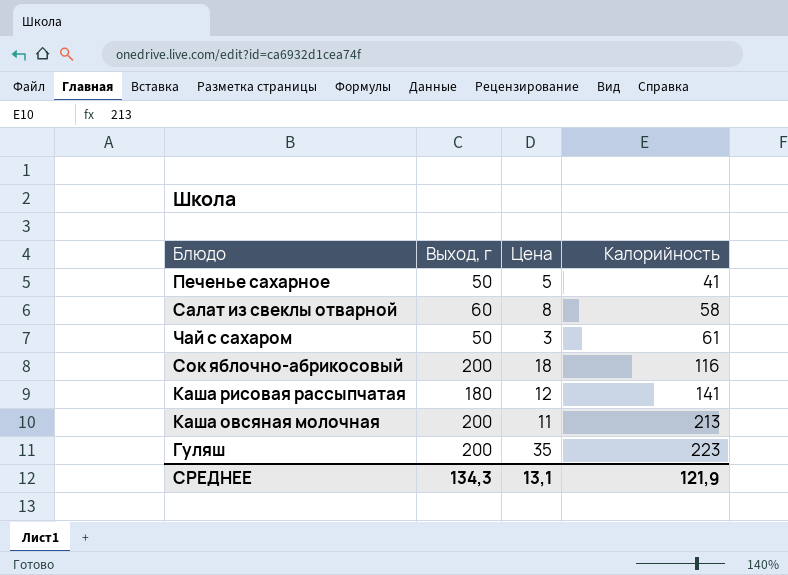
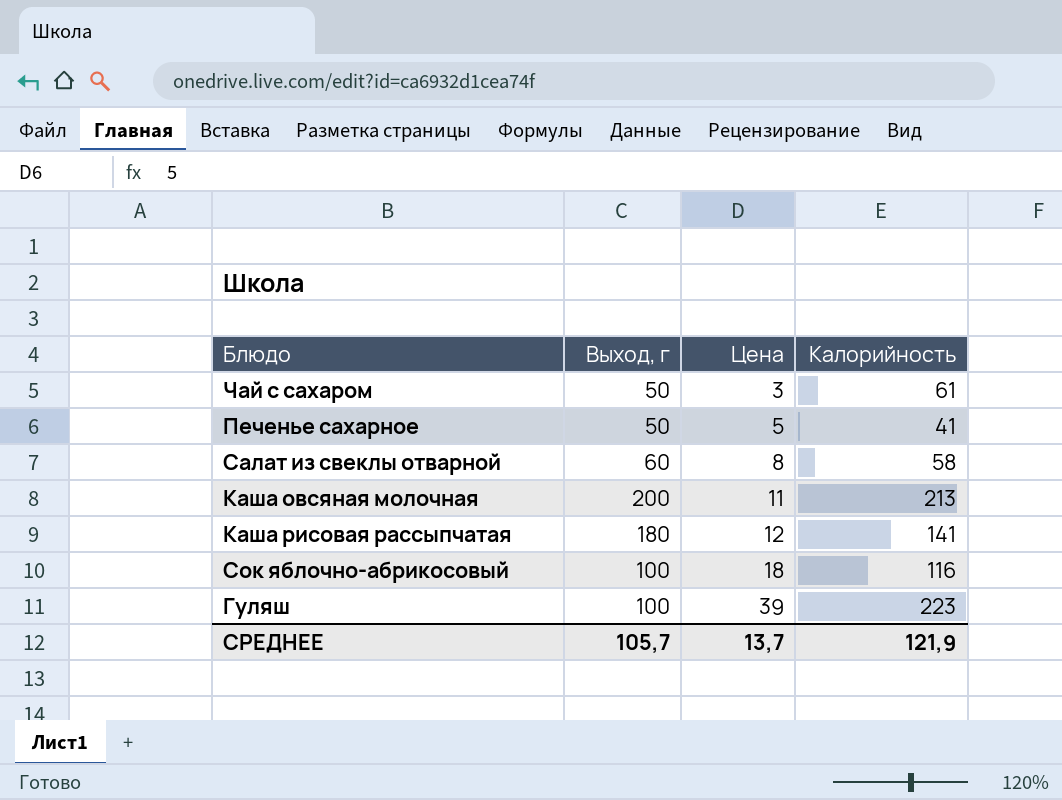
row order: Калорийность ascending -> Цена ascending
Сок яблочно-абрикосовый | Выход, г: 200 -> 100
Гуляш | Выход, г: 200 -> 100
Гуляш | Цена: 35 -> 39
СРЕДНЕЕ | Выход, г: 134,3 -> 105,7
СРЕДНЕЕ | Цена: 13,1 -> 13,7

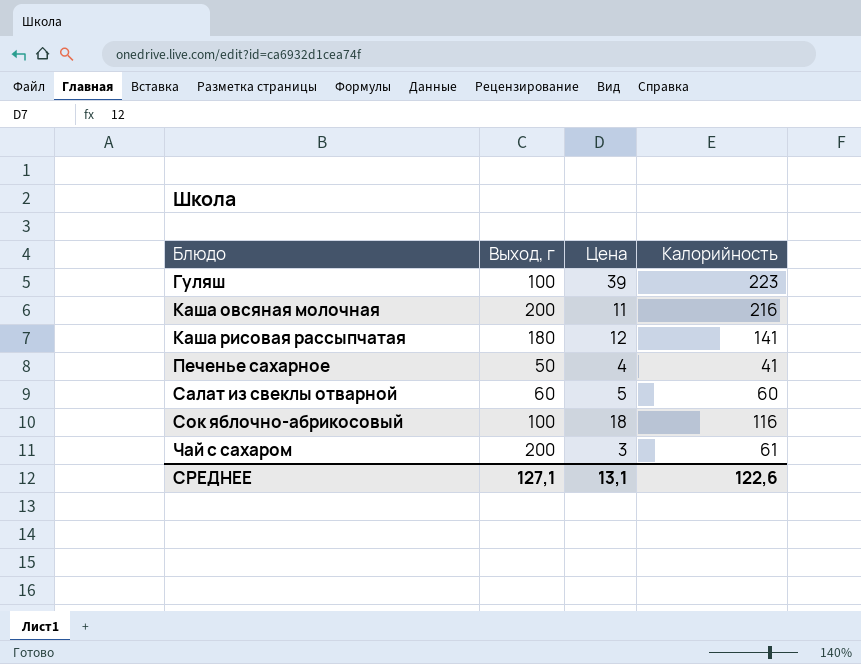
row order: Цена ascending -> Блюдо ascending
Каша овсяная молочная | Калорийность: 213 -> 216
Печенье сахарное | Цена: 5 -> 4
Салат из свеклы отварной | Цена: 8 -> 5
Салат из свеклы отварной | Калорийность: 58 -> 60
Чай с сахаром | Выход, г: 50 -> 200
СРЕДНЕЕ | Выход, г: 105,7 -> 127,1
СРЕДНЕЕ | Цена: 13,7 -> 13,1
СРЕДНЕЕ | Калорийность: 121,9 -> 122,6

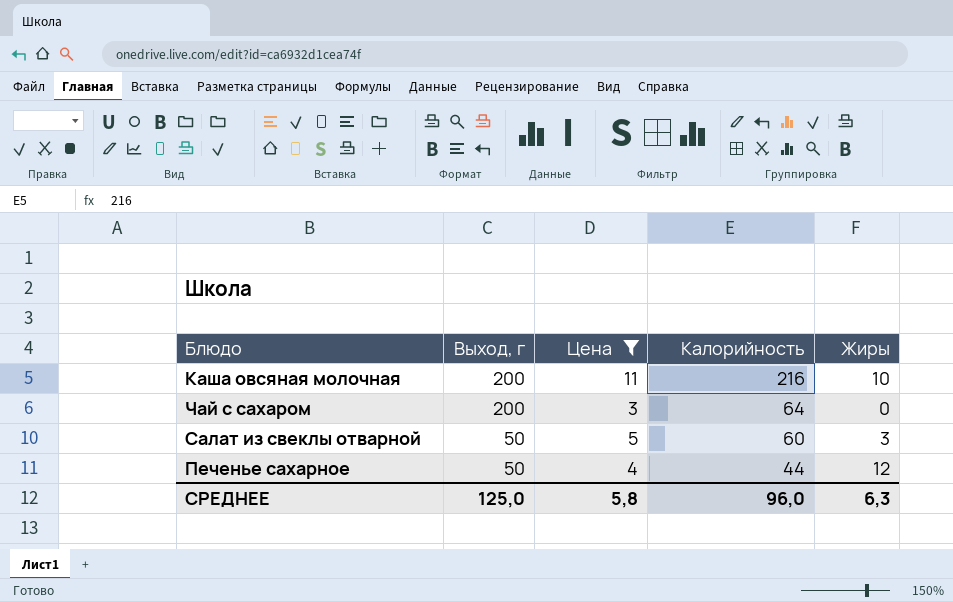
filter: none -> Цена <= 11
row order: Блюдо ascending -> Выход, г descending
column Жиры | position: none -> 5
Чай с сахаром | Калорийность: 61 -> 64
Салат из свеклы отварной | Выход, г: 60 -> 50
Печенье сахарное | Калорийность: 41 -> 44
СРЕДНЕЕ | Выход, г: 127,1 -> 125,0
СРЕДНЕЕ | Цена: 13,1 -> 5,8
СРЕДНЕЕ | Калорийность: 122,6 -> 96,0

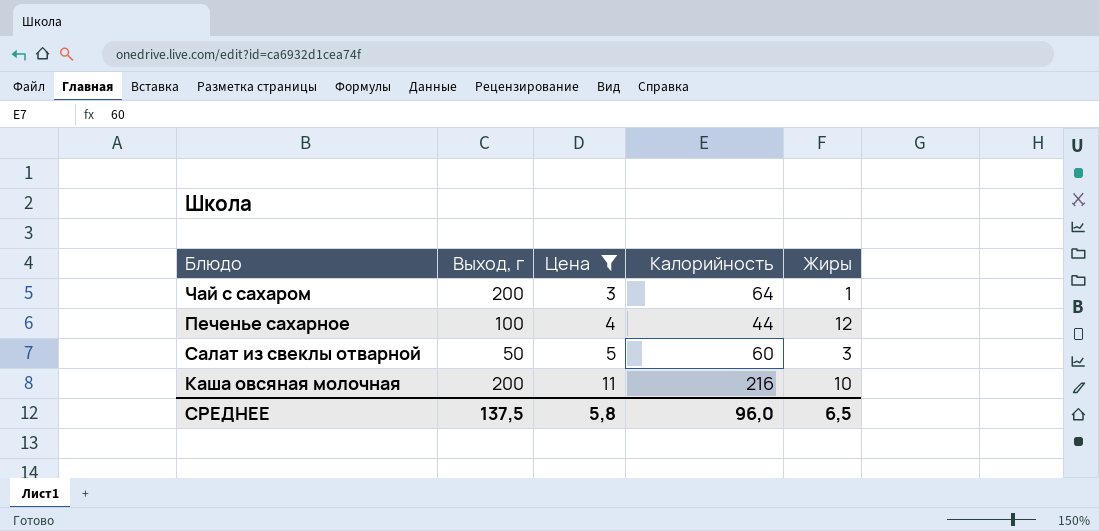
row order: Выход, г descending -> Цена ascending
Чай с сахаром | Жиры: 0 -> 1
Печенье сахарное | Выход, г: 50 -> 100
СРЕДНЕЕ | Выход, г: 125,0 -> 137,5
СРЕДНЕЕ | Жиры: 6,3 -> 6,5

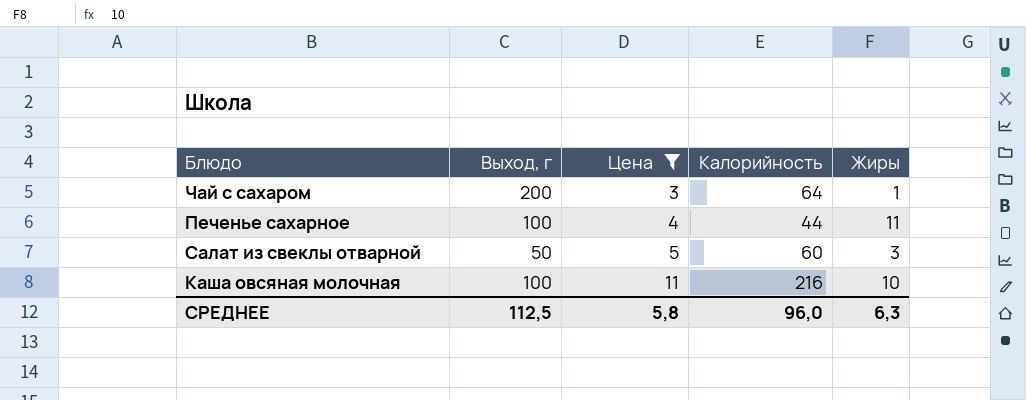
Печенье сахарное | Жиры: 12 -> 11
Каша овсяная молочная | Выход, г: 200 -> 100
СРЕДНЕЕ | Выход, г: 137,5 -> 112,5
СРЕДНЕЕ | Жиры: 6,5 -> 6,3

